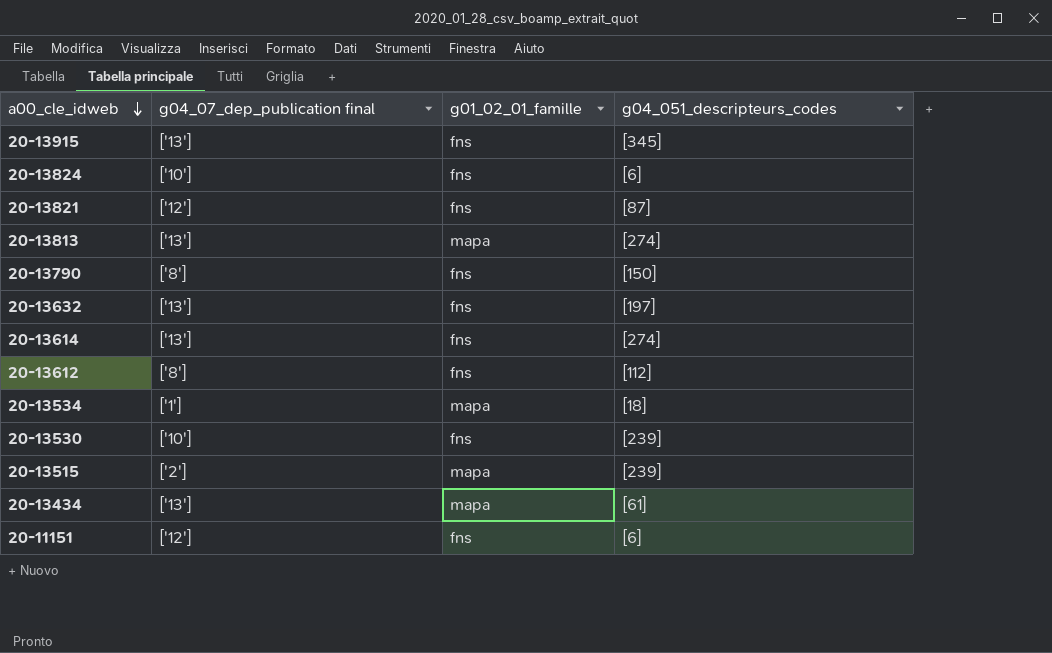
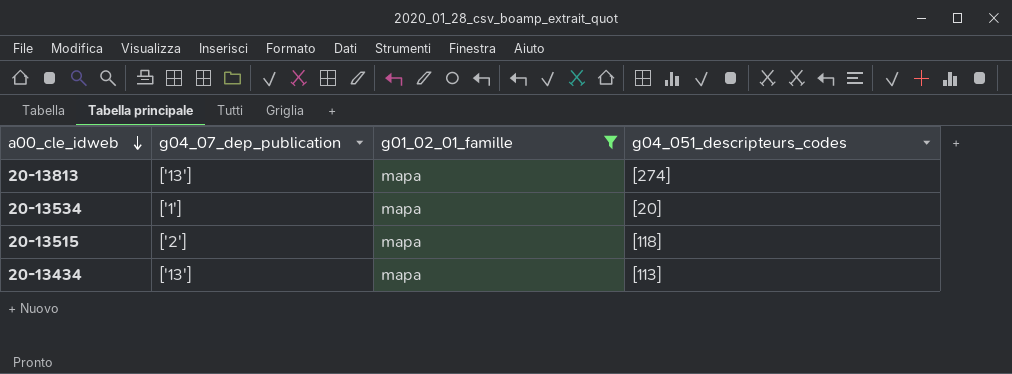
filter: none -> g01_02_01_famille = mapa
column name: g04_07_dep_publication final -> g04_07_dep_publication
20-13534 | g04_051_descripteurs_codes: [18] -> [20]
20-13515 | g04_051_descripteurs_codes: [239] -> [118]
20-13434 | g04_051_descripteurs_codes: [61] -> [113]

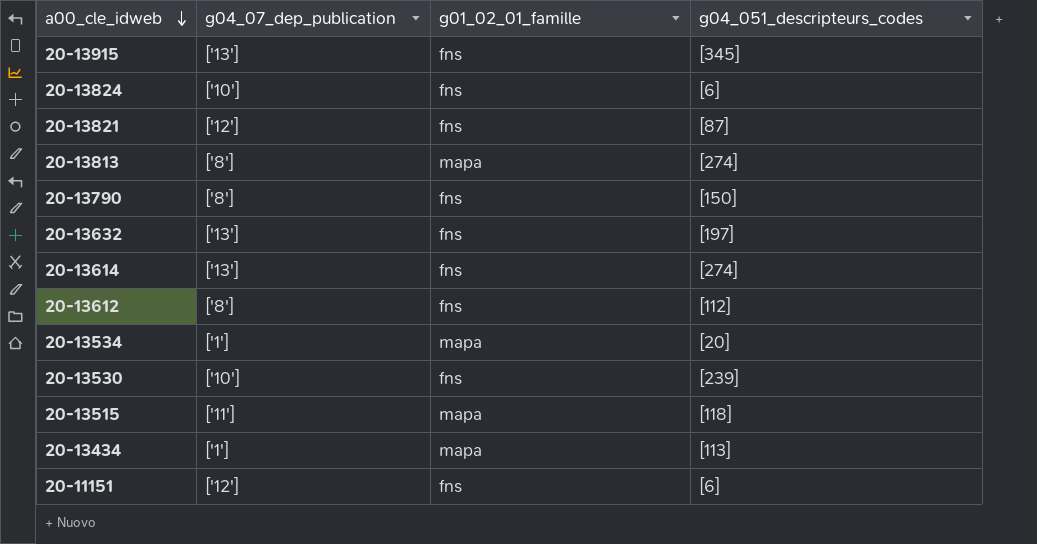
filter: g01_02_01_famille = mapa -> none
20-13813 | g04_07_dep_publication: ['13'] -> ['8']
20-13515 | g04_07_dep_publication: ['2'] -> ['11']
20-13434 | g04_07_dep_publication: ['13'] -> ['1']

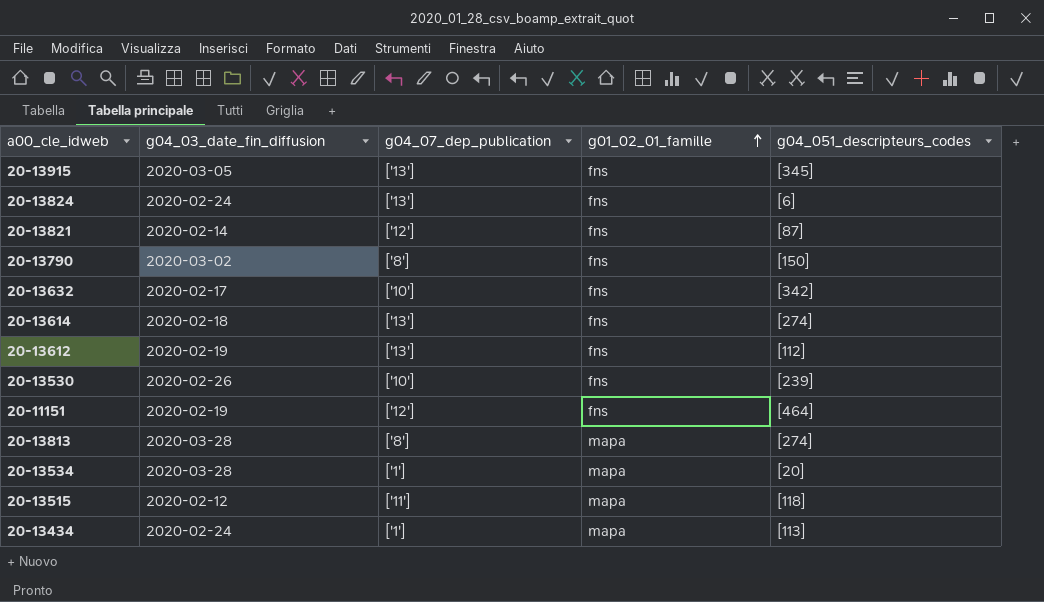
row order: a00_cle_idweb descending -> g01_02_01_famille ascending
column g04_03_date_fin_diffusion | position: none -> 2
20-13824 | g04_07_dep_publication: ['10'] -> ['13']
20-13632 | g04_07_dep_publication: ['13'] -> ['10']
20-13632 | g04_051_descripteurs_codes: [197] -> [342]
20-13612 | g04_07_dep_publication: ['8'] -> ['13']
20-11151 | g04_051_descripteurs_codes: [6] -> [464]

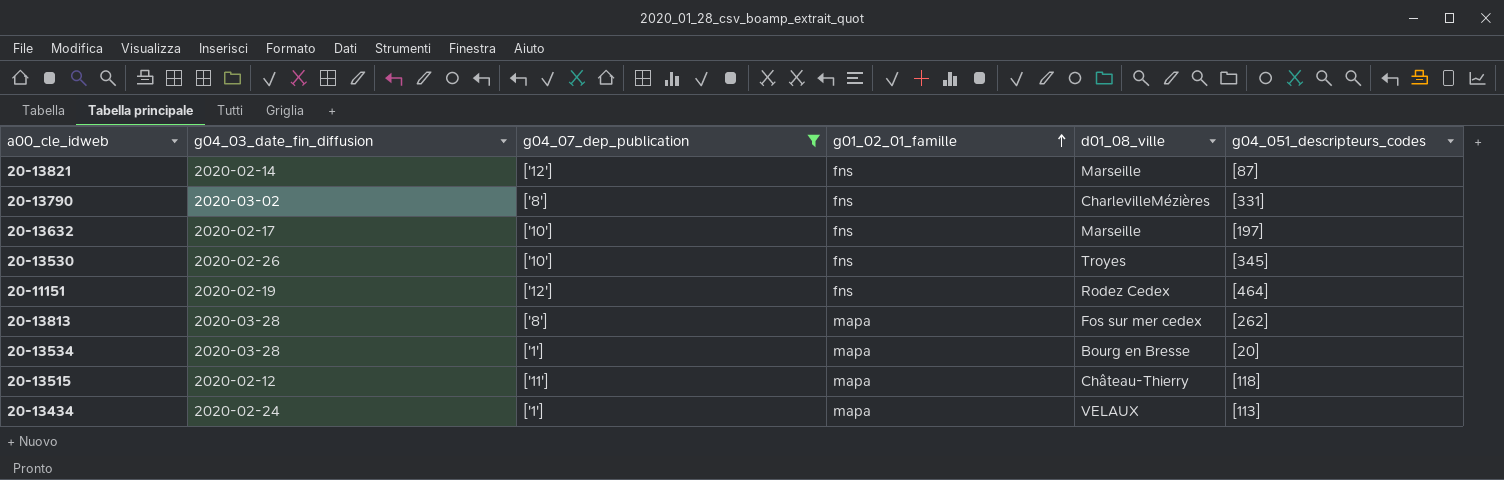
filter: none -> g04_07_dep_publication != ['13']
column d01_08_ville | position: none -> 5
20-13790 | g04_051_descripteurs_codes: [150] -> [331]
20-13632 | g04_051_descripteurs_codes: [342] -> [197]
20-13530 | g04_051_descripteurs_codes: [239] -> [345]
20-13813 | g04_051_descripteurs_codes: [274] -> [262]

